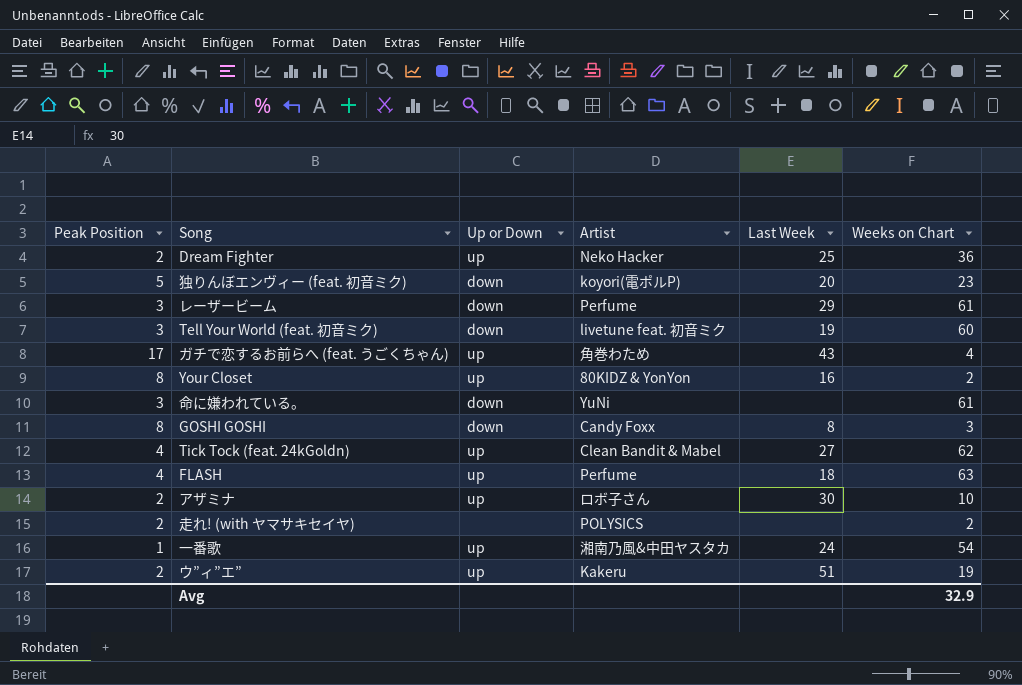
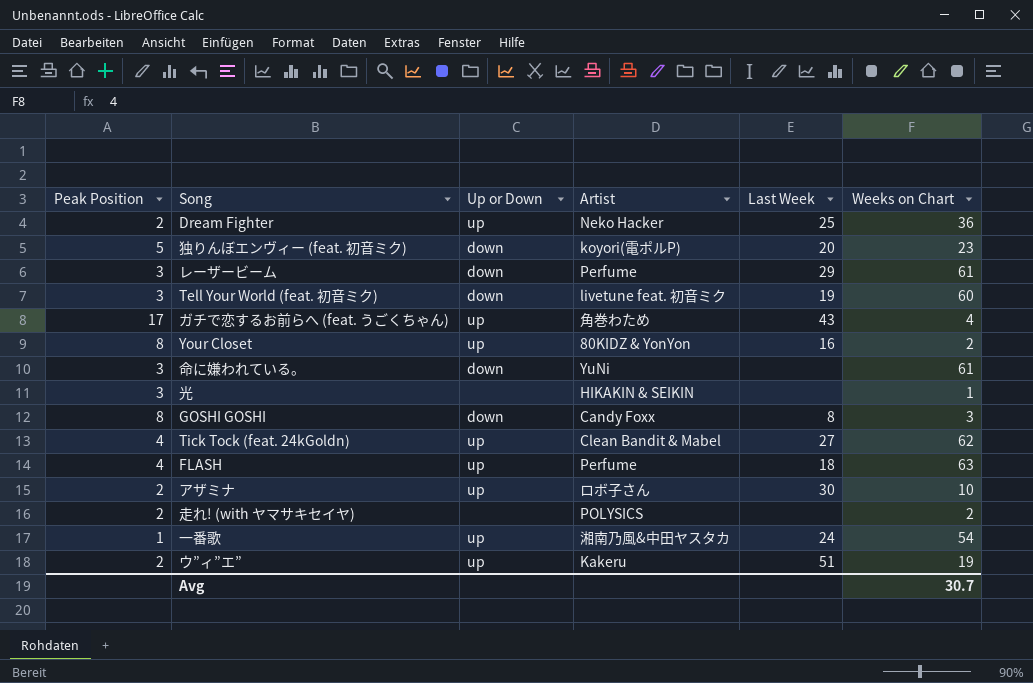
row 光: none -> 3 | none | HIKAKIN & SEIKIN | none | 1
Avg | Weeks on Chart: 32.9 -> 30.7

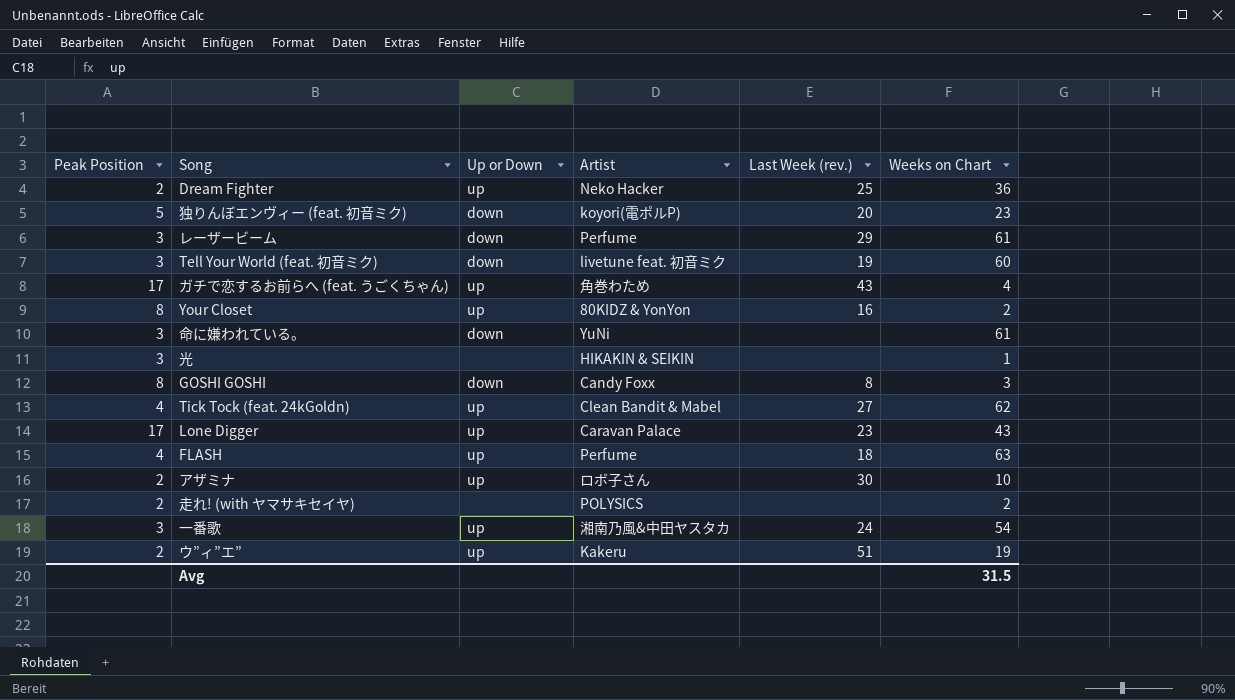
column name: Last Week -> Last Week (rev.)
row Lone Digger: none -> 17 | up | Caravan Palace | 23 | 43
一番歌 | Peak Position: 1 -> 3
Avg | Weeks on Chart: 30.7 -> 31.5

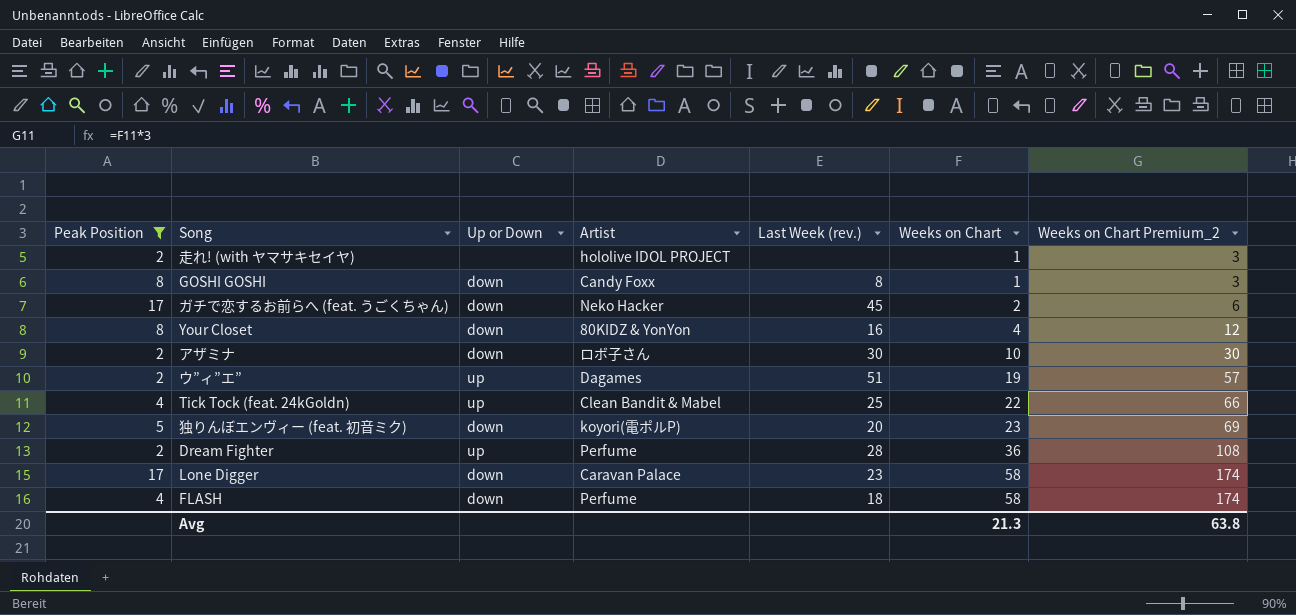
filter: none -> Peak Position != 3
row order: none -> Weeks on Chart ascending
column Weeks on Chart Premium_2 | formula: none -> [Weeks on Chart] * 3
走れ! (with ヤマサキセイヤ) | Artist: POLYSICS -> hololive IDOL PROJECT
走れ! (with ヤマサキセイヤ) | Weeks on Chart: 2 -> 1
GOSHI GOSHI | Weeks on Chart: 3 -> 1
ガチで恋するお前らへ (feat. うごくちゃん) | Up or Down: up -> down
ガチで恋するお前らへ (feat. うごくちゃん) | Artist: 角巻わため -> Neko Hacker
ガチで恋するお前らへ (feat. うごくちゃん) | Last Week (rev.): 43 -> 45
ガチで恋するお前らへ (feat. うごくちゃん) | Weeks on Chart: 4 -> 2
Your Closet | Up or Down: up -> down
Your Closet | Weeks on Chart: 2 -> 4
アザミナ | Up or Down: up -> down
ウ”ィ”エ” | Artist: Kakeru -> Dagames
Tick Tock (feat. 24kGoldn) | Last Week (rev.): 27 -> 25
Tick Tock (feat. 24kGoldn) | Weeks on Chart: 62 -> 22
Dream Fighter | Artist: Neko Hacker -> Perfume
Dream Fighter | Last Week (rev.): 25 -> 28
Lone Digger | Up or Down: up -> down
Lone Digger | Weeks on Chart: 43 -> 58
FLASH | Up or Down: up -> down
FLASH | Weeks on Chart: 63 -> 58
Avg | Weeks on Chart: 31.5 -> 21.3

